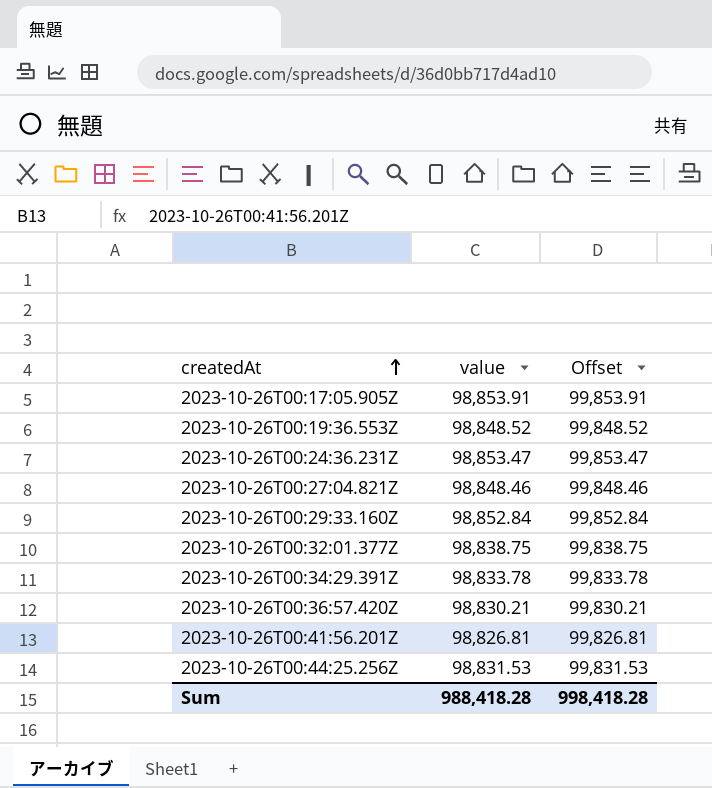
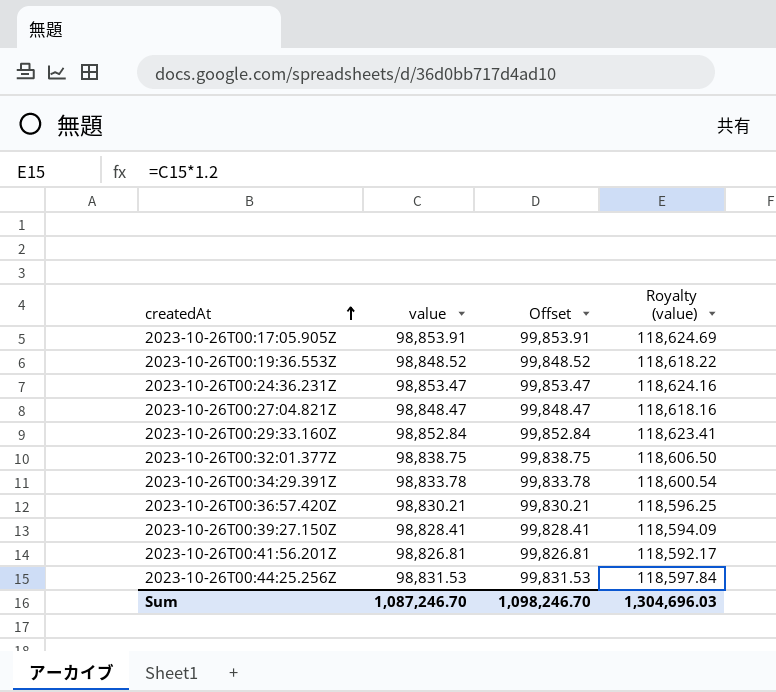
column Royalty (value) | formula: none -> [value] * 1.2
2023-10-26T00:27:04.821Z | value: 98,848.46 -> 98,848.47
2023-10-26T00:27:04.821Z | Offset: 99,848.46 -> 99,848.47
row 2023-10-26T00:39:27.150Z: none -> 98,828.41 | 99,828.41 | 118,594.09
Sum | value: 988,418.28 -> 1,087,246.70
Sum | Offset: 998,418.28 -> 1,098,246.70

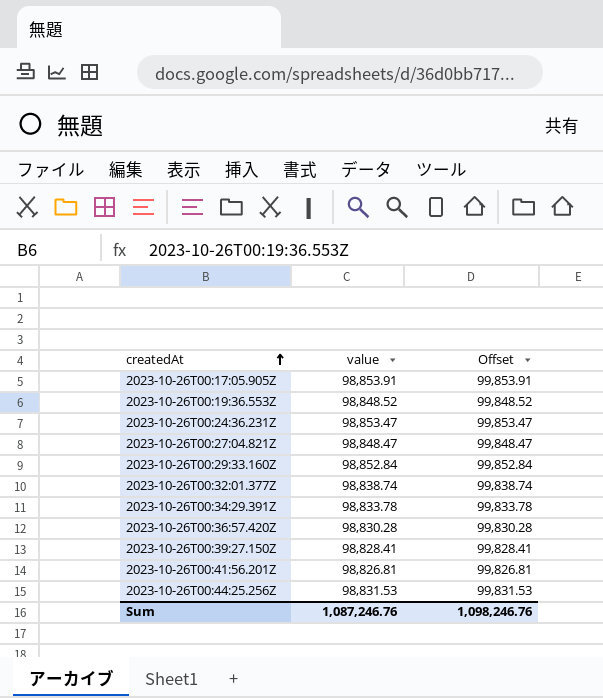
column Royalty (value) | formula: [value] * 1.2 -> none
2023-10-26T00:32:01.377Z | value: 98,838.75 -> 98,838.74
2023-10-26T00:32:01.377Z | Offset: 99,838.75 -> 99,838.74
2023-10-26T00:36:57.420Z | value: 98,830.21 -> 98,830.28
2023-10-26T00:36:57.420Z | Offset: 99,830.21 -> 99,830.28
Sum | value: 1,087,246.70 -> 1,087,246.76
Sum | Offset: 1,098,246.70 -> 1,098,246.76

